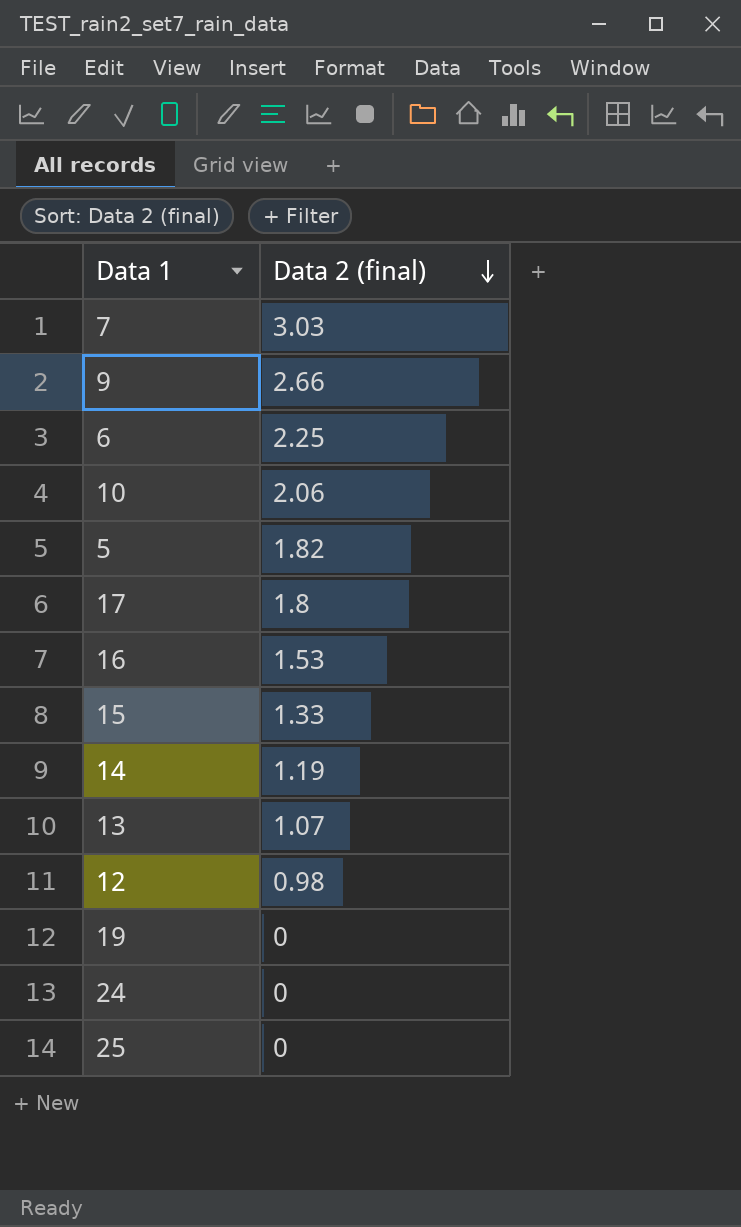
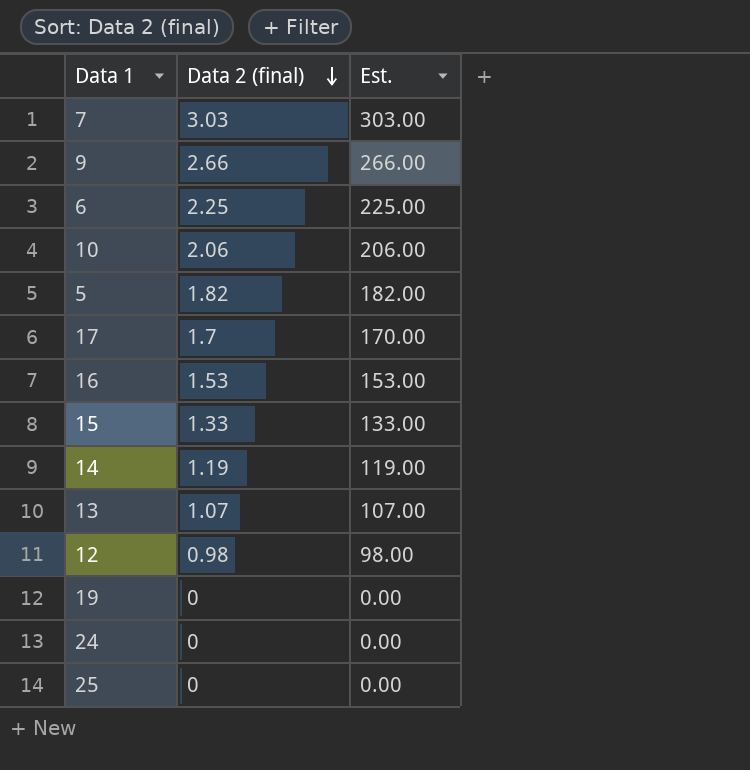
column Est. | formula: none -> [Data 2 (final)] * 100
17 | Data 2 (final): 1.8 -> 1.7

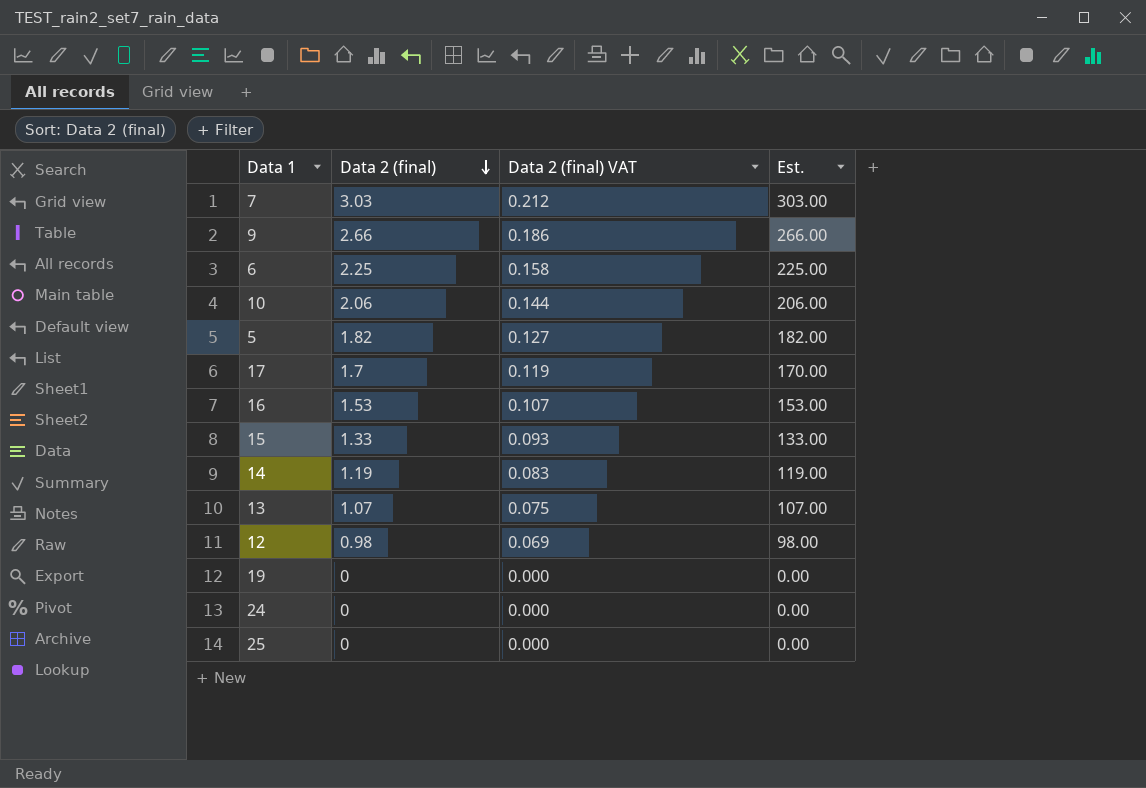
column Data 2 (final) VAT | formula: none -> [Data 2 (final)] * 0.07

